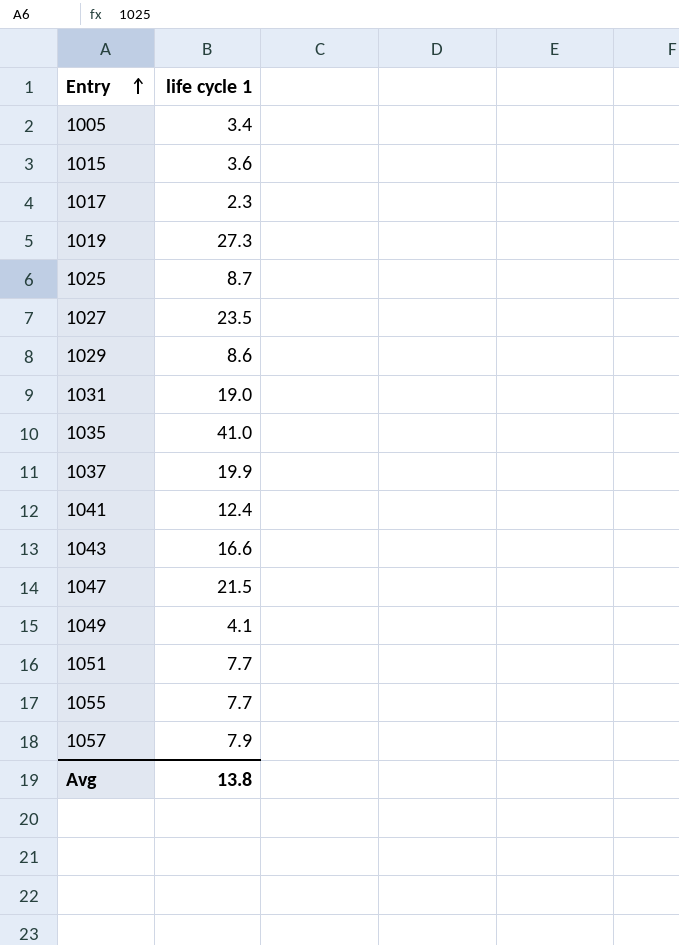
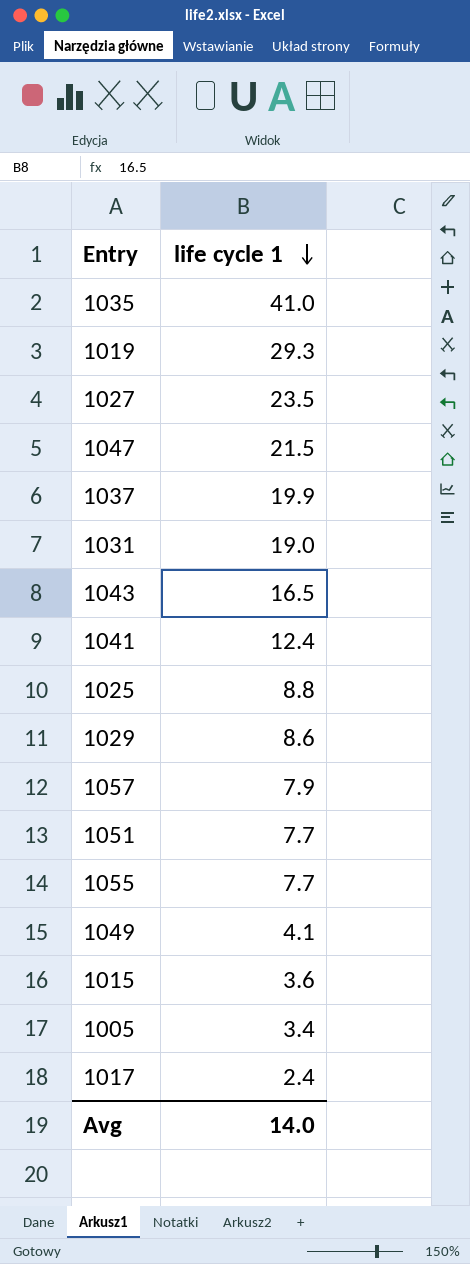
row order: Entry ascending -> life cycle 1 descending
1019 | life cycle 1: 27.3 -> 29.3
1043 | life cycle 1: 16.6 -> 16.5
1025 | life cycle 1: 8.7 -> 8.8
1017 | life cycle 1: 2.3 -> 2.4
Avg | life cycle 1: 13.8 -> 14.0

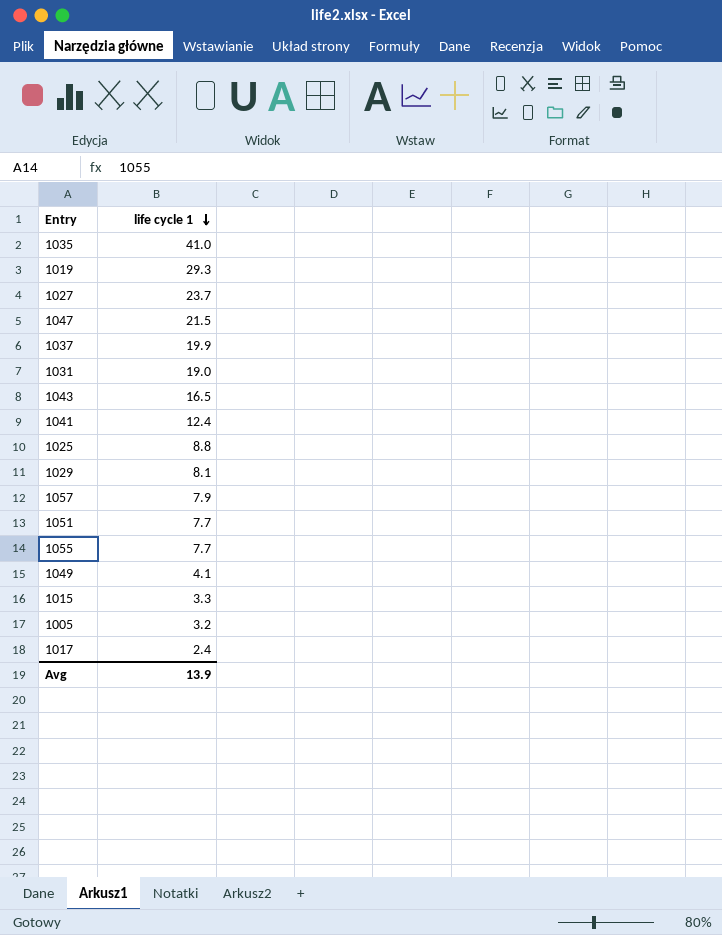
1027 | life cycle 1: 23.5 -> 23.7
1029 | life cycle 1: 8.6 -> 8.1
1015 | life cycle 1: 3.6 -> 3.3
1005 | life cycle 1: 3.4 -> 3.2
Avg | life cycle 1: 14.0 -> 13.9

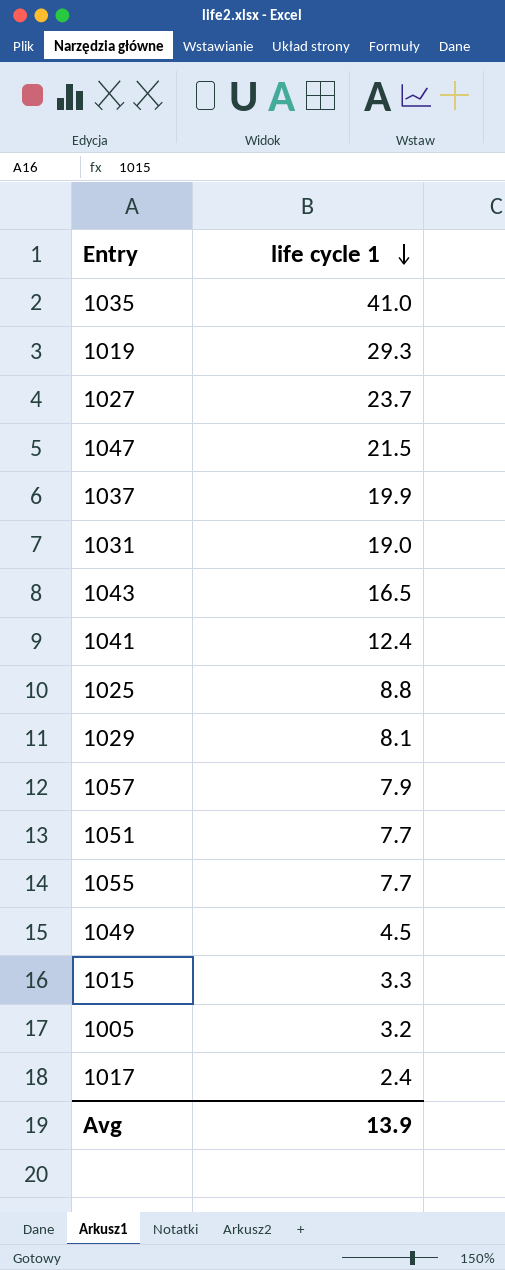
1049 | life cycle 1: 4.1 -> 4.5

